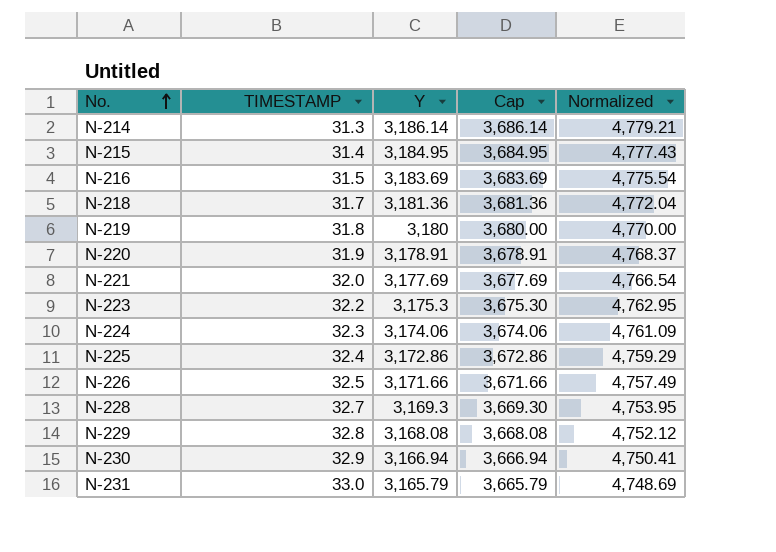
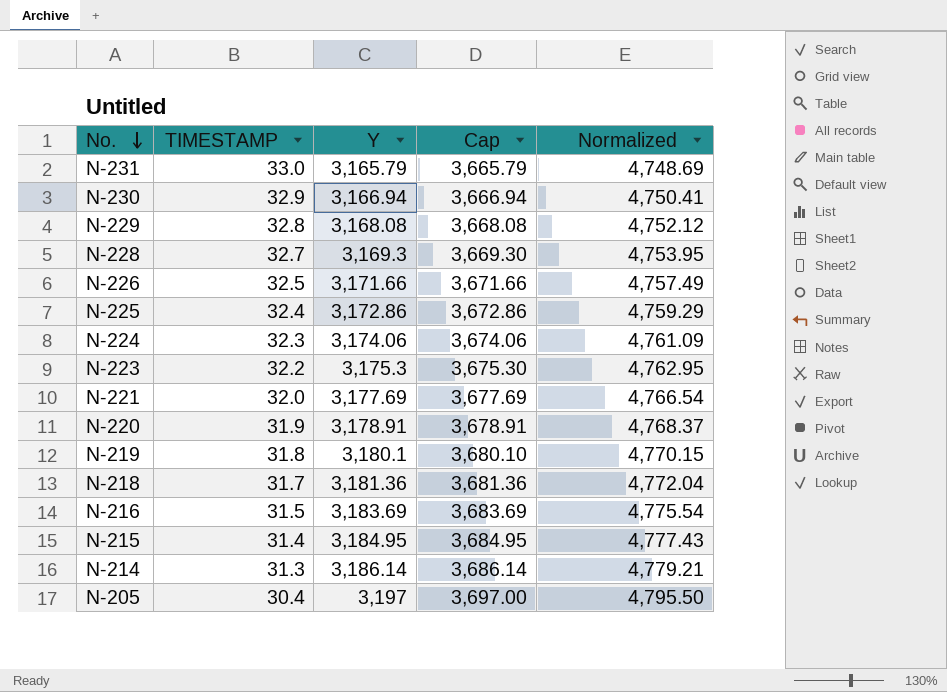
row order: No. ascending -> No. descending
N-219 | Y: 3,180 -> 3,180.1
N-219 | Cap: 3,680.00 -> 3,680.10
N-219 | Normalized: 4,770.00 -> 4,770.15
row N-205: none -> 30.4 | 3,197 | 3,697.00 | 4,795.50

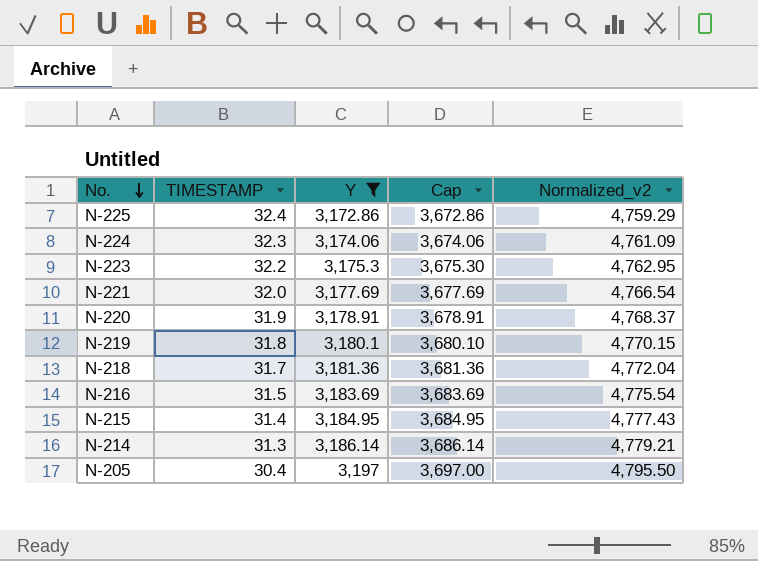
filter: none -> Y >= 3,172.86
column name: Normalized -> Normalized_v2

